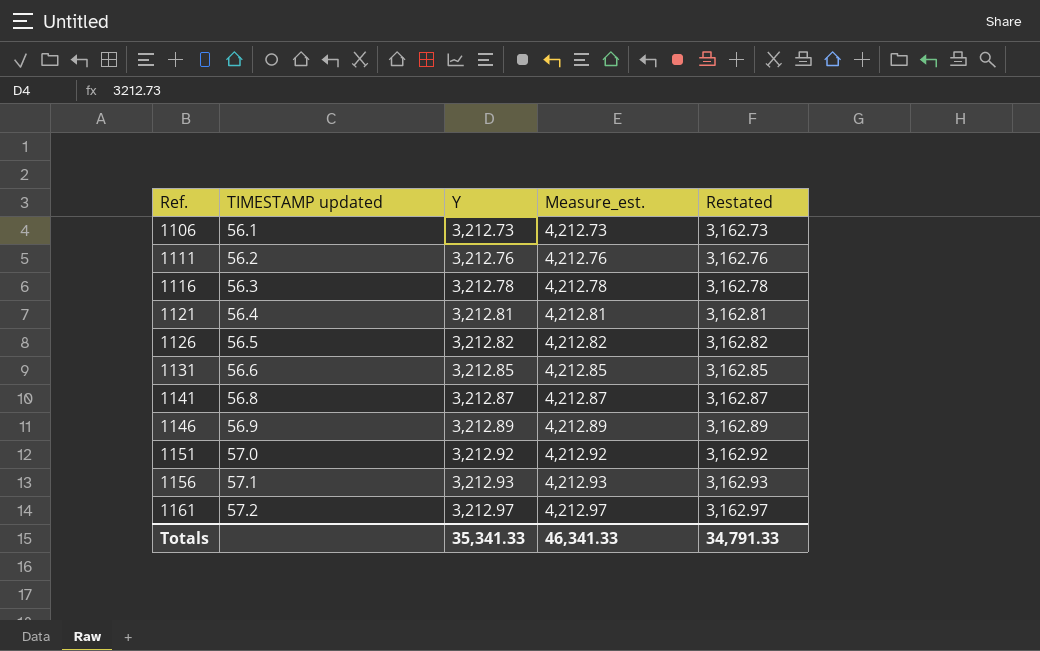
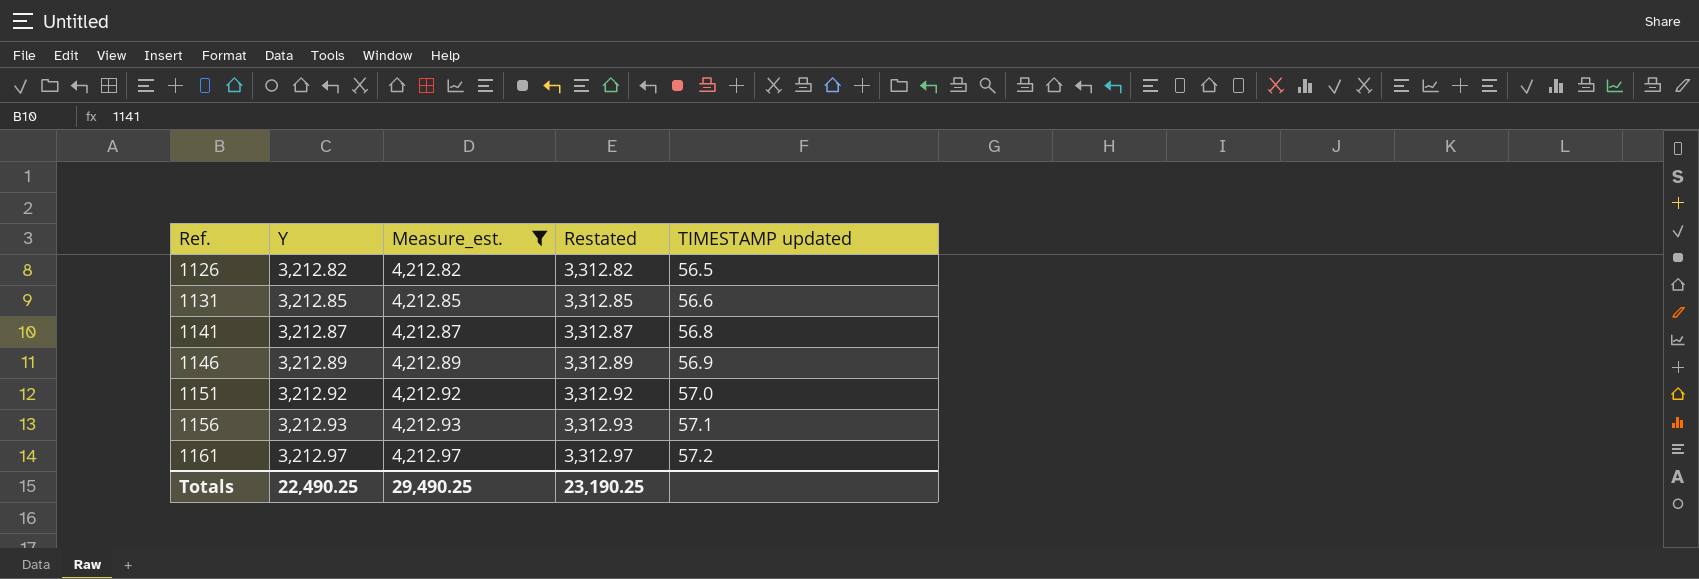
filter: none -> Measure_est. >= 4,212.82
column Restated | formula: [Y] - 50 -> [Y] + 100
column TIMESTAMP updated | position: 2 -> 5
Totals | Y: 35,341.33 -> 22,490.25
Totals | Measure_est.: 46,341.33 -> 29,490.25
Totals | Restated: 34,791.33 -> 23,190.25

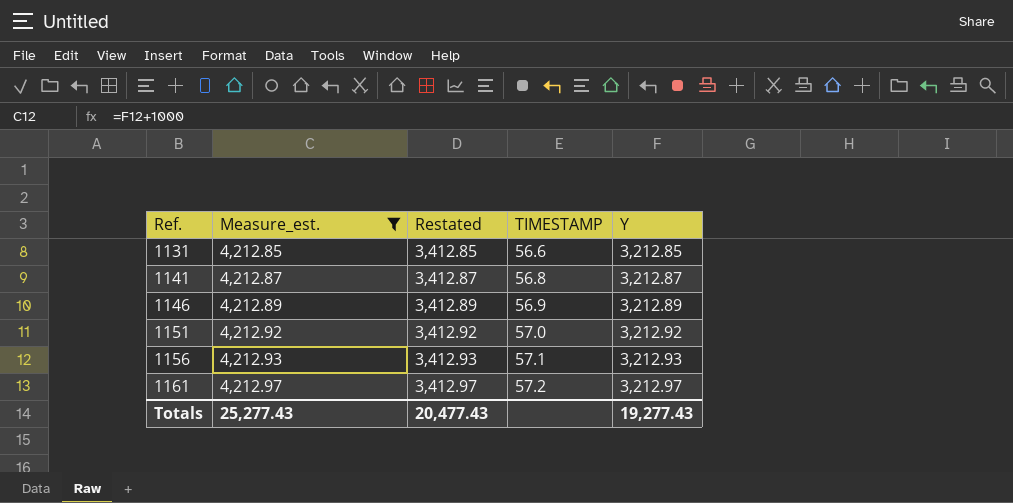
column Restated | formula: [Y] + 100 -> [Y] + 200
column name: TIMESTAMP updated -> TIMESTAMP
column Y | position: 2 -> 5
row 1126: 3,212.82 | 4,212.82 | 3,312.82 | 56.5 -> none
Totals | Measure_est.: 29,490.25 -> 25,277.43
Totals | Restated: 23,190.25 -> 20,477.43
Totals | Y: 22,490.25 -> 19,277.43

